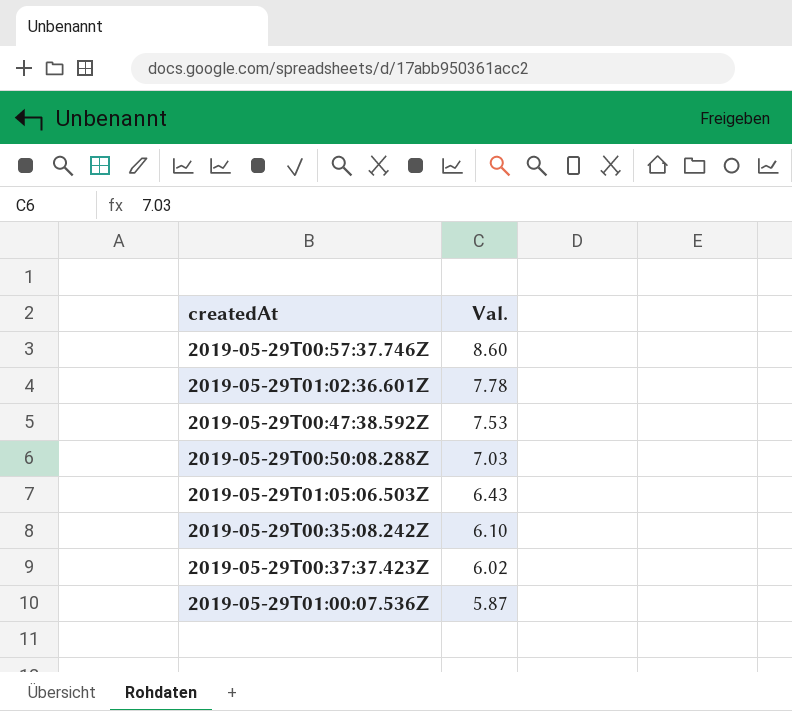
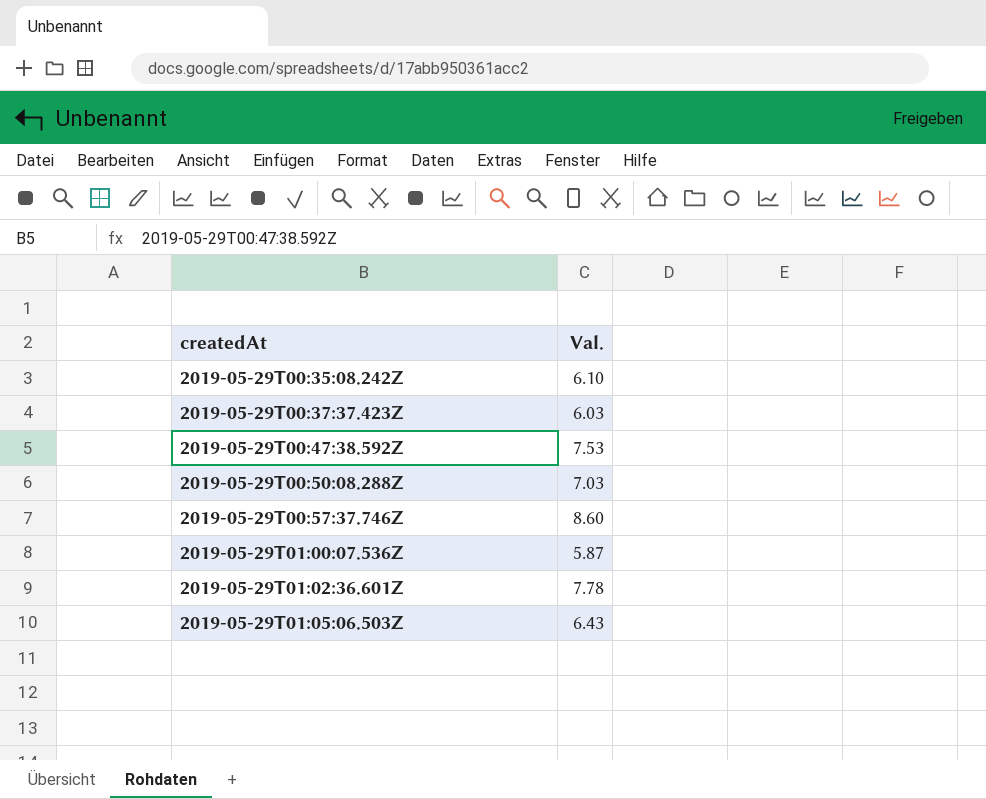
row order: Val. descending -> createdAt ascending
2019-05-29T00:37:37.423Z | Val.: 6.02 -> 6.03

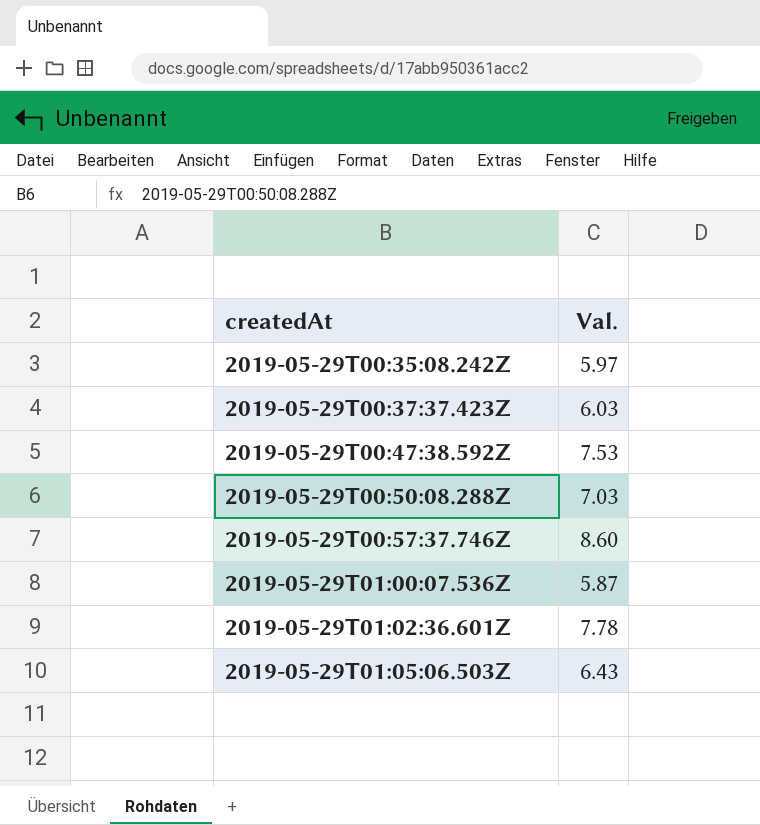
2019-05-29T00:35:08.242Z | Val.: 6.10 -> 5.97

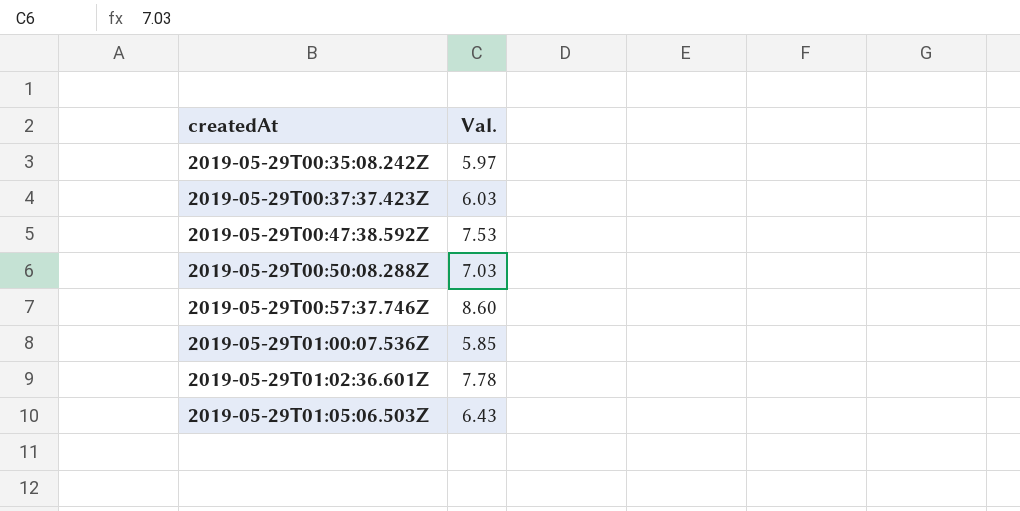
2019-05-29T01:00:07.536Z | Val.: 5.87 -> 5.85

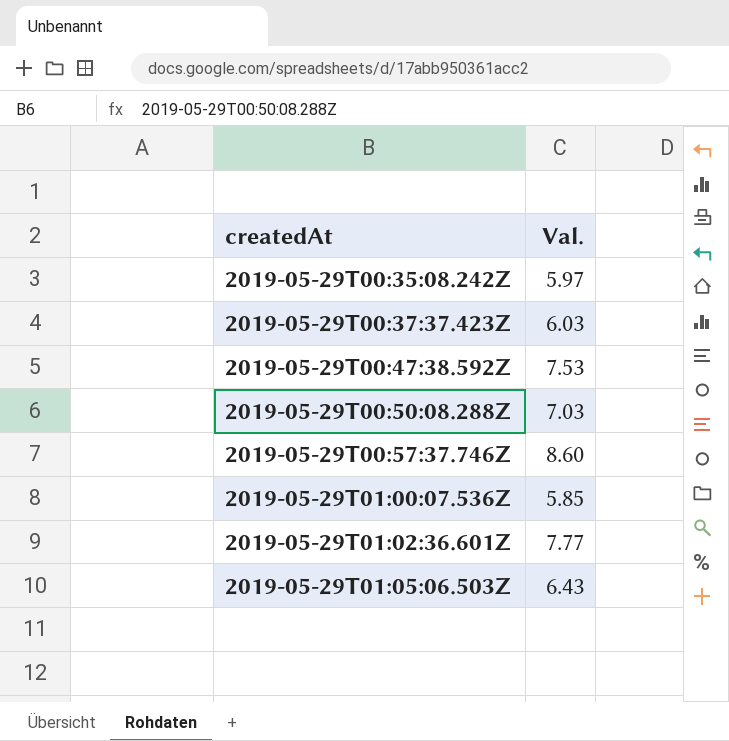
2019-05-29T01:02:36.601Z | Val.: 7.78 -> 7.77

